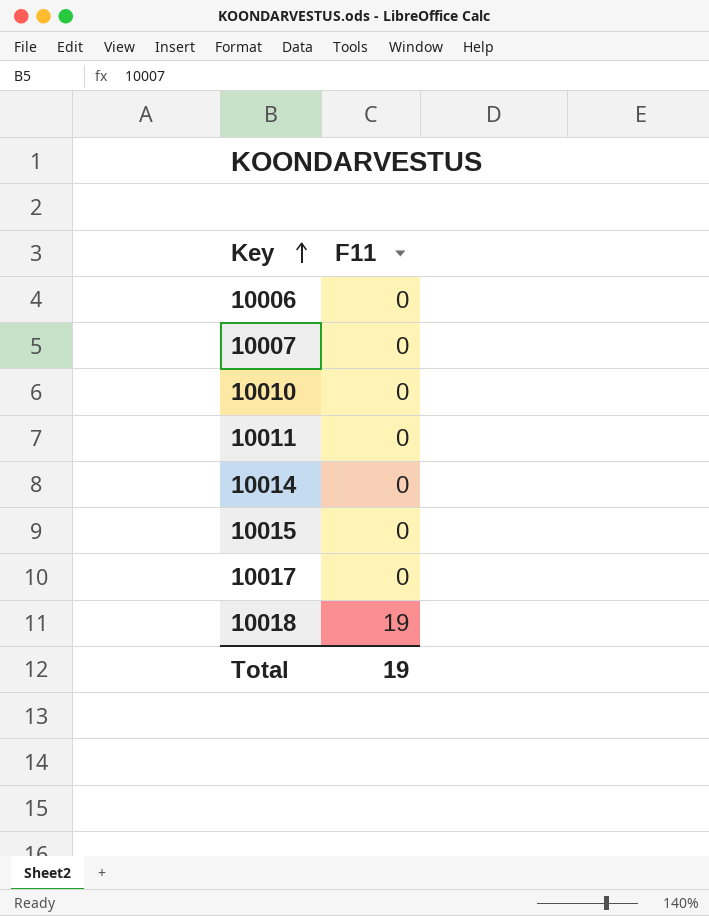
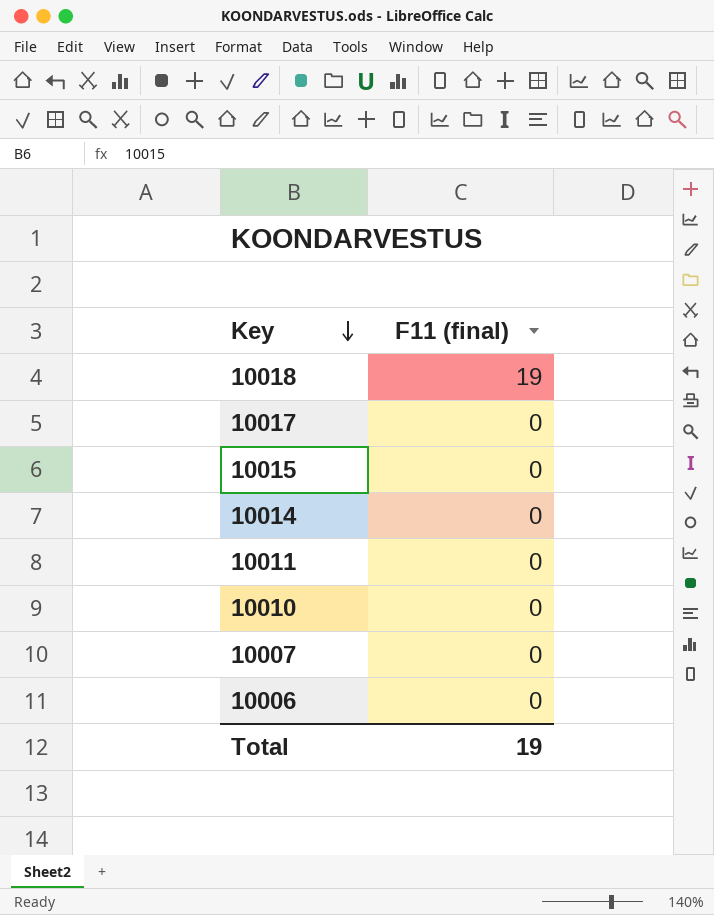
row order: Key ascending -> Key descending
column name: F11 -> F11 (final)

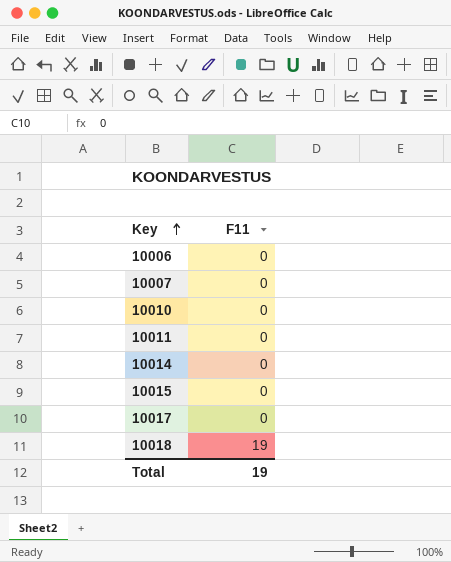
row order: Key descending -> Key ascending
column name: F11 (final) -> F11

